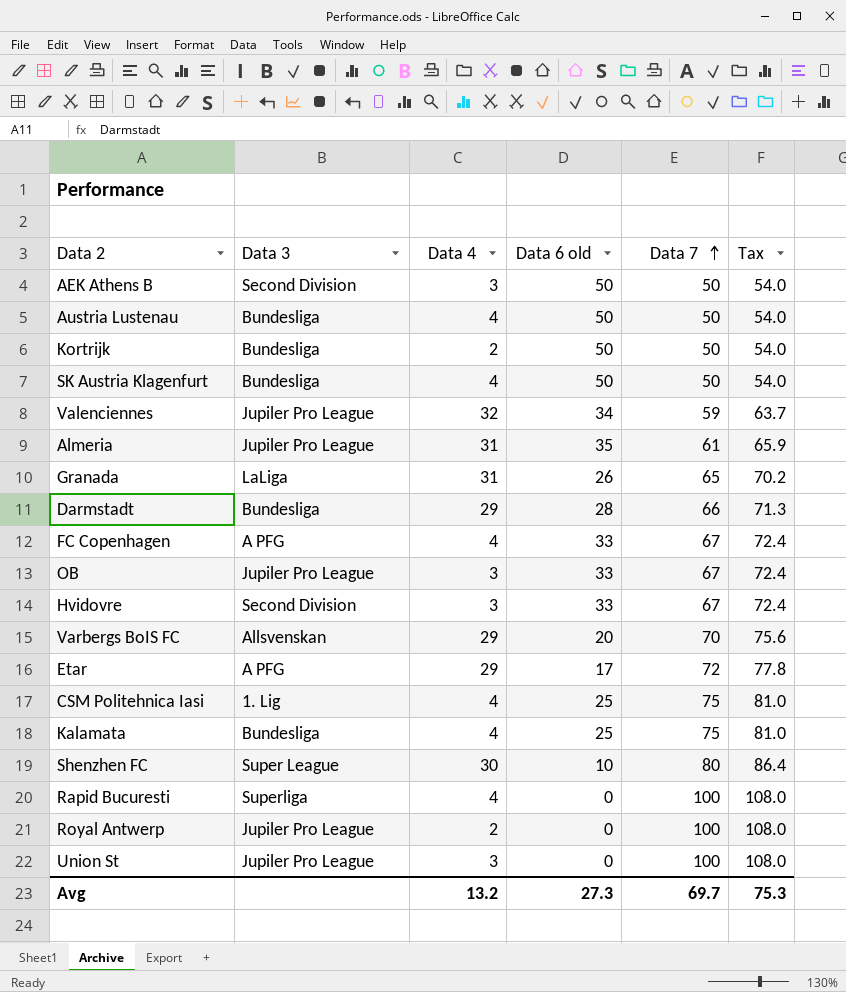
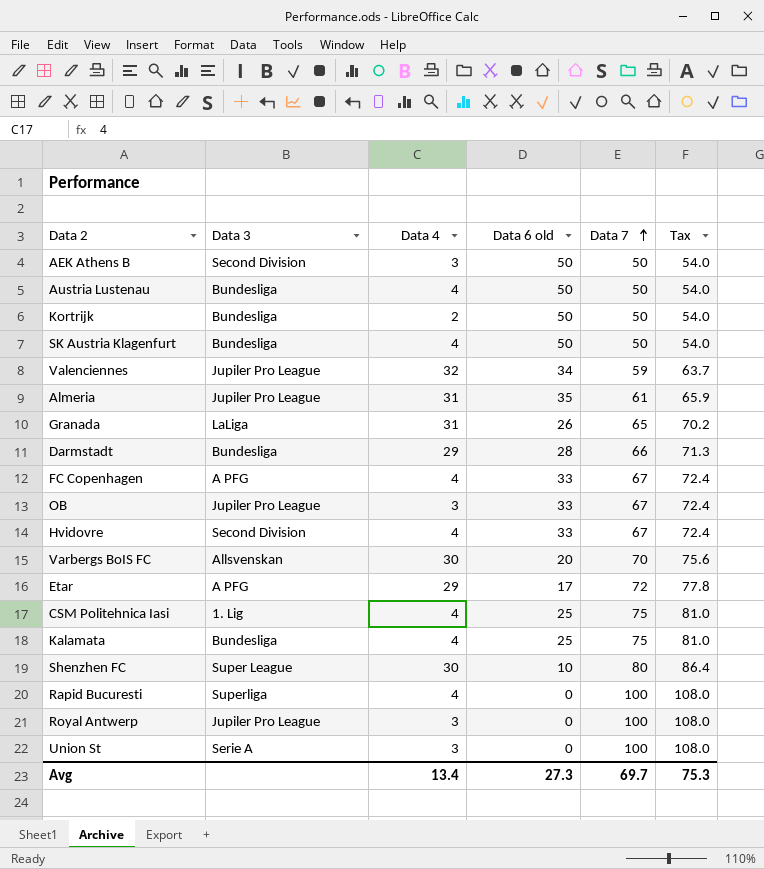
Hvidovre | Data 4: 3 -> 4
Varbergs BoIS FC | Data 4: 29 -> 30
Royal Antwerp | Data 4: 2 -> 3
Union St | Data 3: Jupiler Pro League -> Serie A
Avg | Data 4: 13.2 -> 13.4

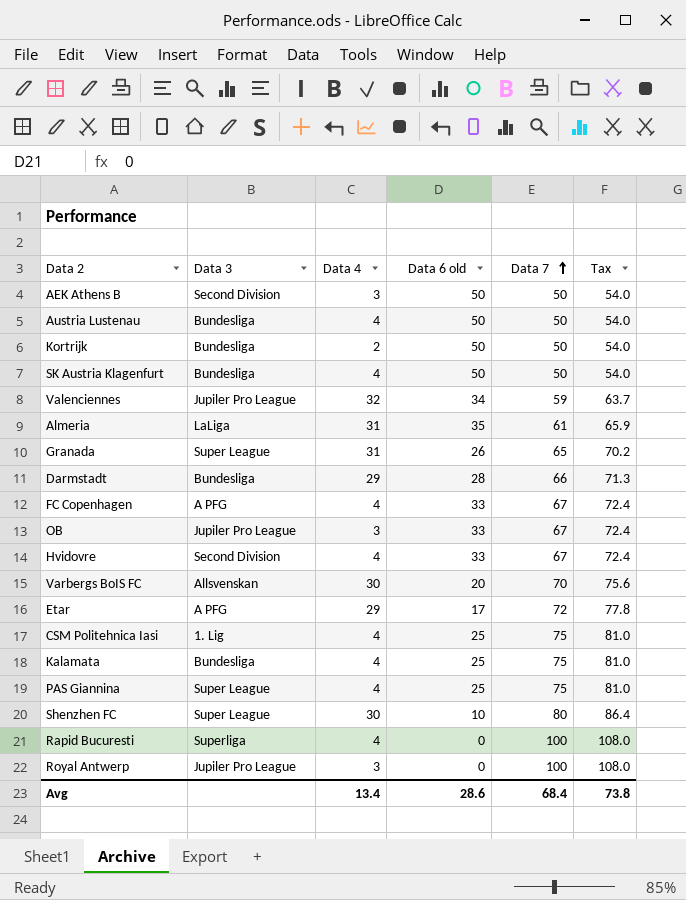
row Union St: Serie A | 3 | 0 | 100 | 108.0 -> none
Almeria | Data 3: Jupiler Pro League -> LaLiga
Granada | Data 3: LaLiga -> Super League
row PAS Giannina: none -> Super League | 4 | 25 | 75 | 81.0
Avg | Data 6 old: 27.3 -> 28.6
Avg | Data 7: 69.7 -> 68.4
Avg | Tax: 75.3 -> 73.8

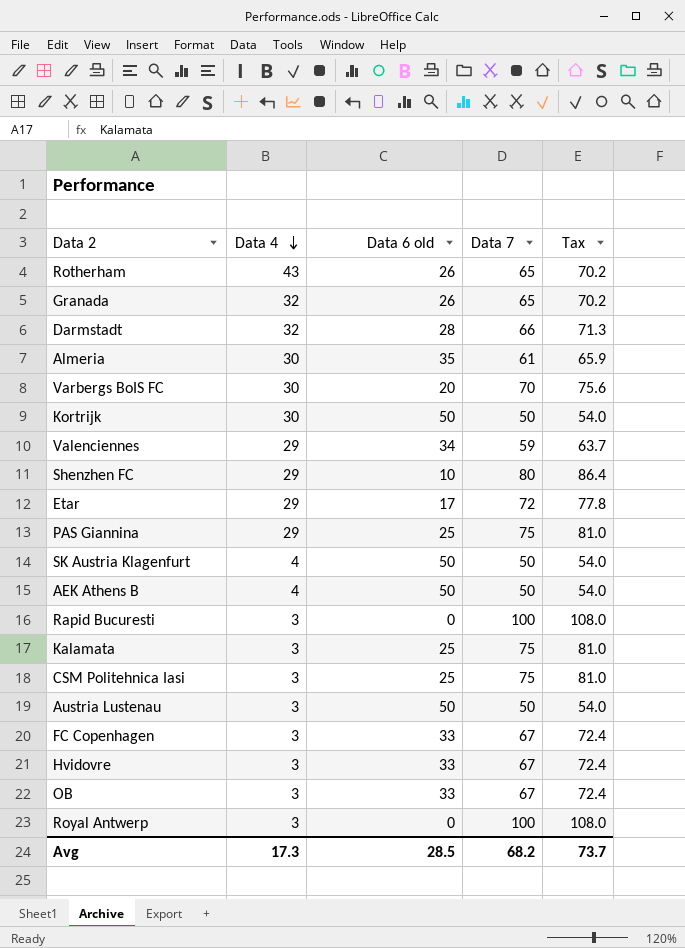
row order: Data 7 ascending -> Data 4 descending
column Data 3 | position: 2 -> none
row Rotherham: none -> 43 | 26 | 65 | 70.2
Granada | Data 4: 31 -> 32
Darmstadt | Data 4: 29 -> 32
Almeria | Data 4: 31 -> 30
Kortrijk | Data 4: 2 -> 30
Valenciennes | Data 4: 32 -> 29
Shenzhen FC | Data 4: 30 -> 29
PAS Giannina | Data 4: 4 -> 29
AEK Athens B | Data 4: 3 -> 4
Rapid Bucuresti | Data 4: 4 -> 3
Kalamata | Data 4: 4 -> 3
CSM Politehnica Iasi | Data 4: 4 -> 3
Austria Lustenau | Data 4: 4 -> 3
FC Copenhagen | Data 4: 4 -> 3
Hvidovre | Data 4: 4 -> 3
Avg | Data 4: 13.4 -> 17.3
Avg | Data 6 old: 28.6 -> 28.5
Avg | Data 7: 68.4 -> 68.2
Avg | Tax: 73.8 -> 73.7

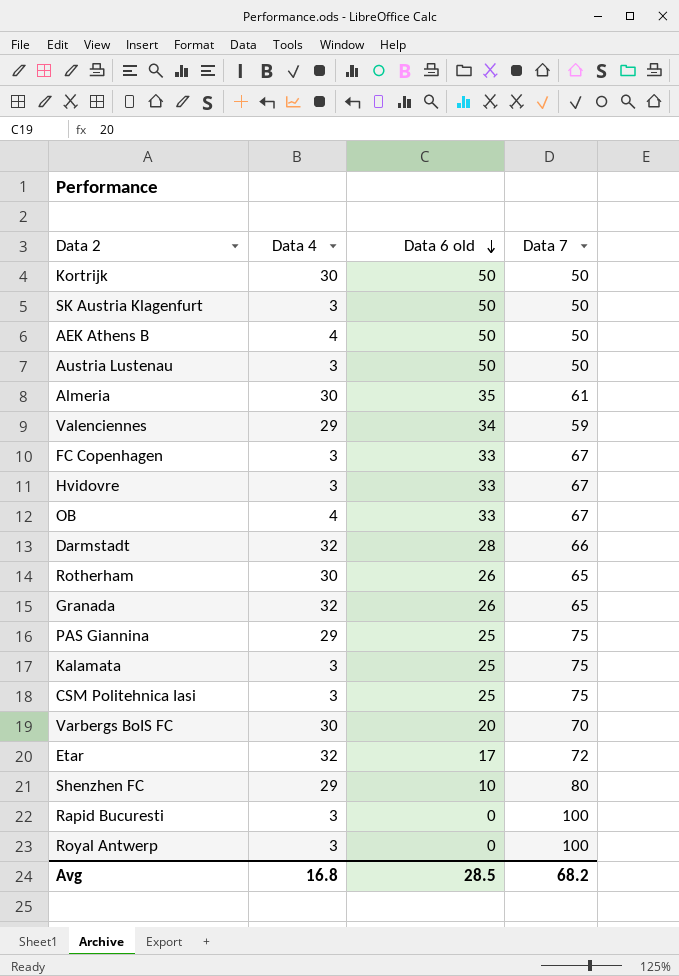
row order: Data 4 descending -> Data 6 old descending
column Tax | formula: [Data 7] * 1.08 -> none
SK Austria Klagenfurt | Data 4: 4 -> 3
OB | Data 4: 3 -> 4
Rotherham | Data 4: 43 -> 30
Etar | Data 4: 29 -> 32
Avg | Data 4: 17.3 -> 16.8

